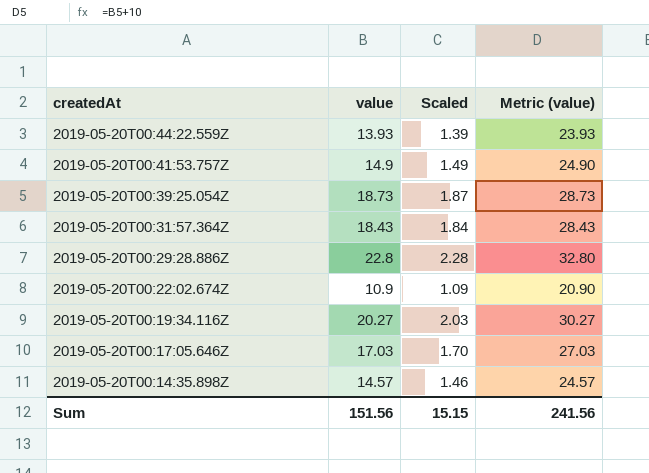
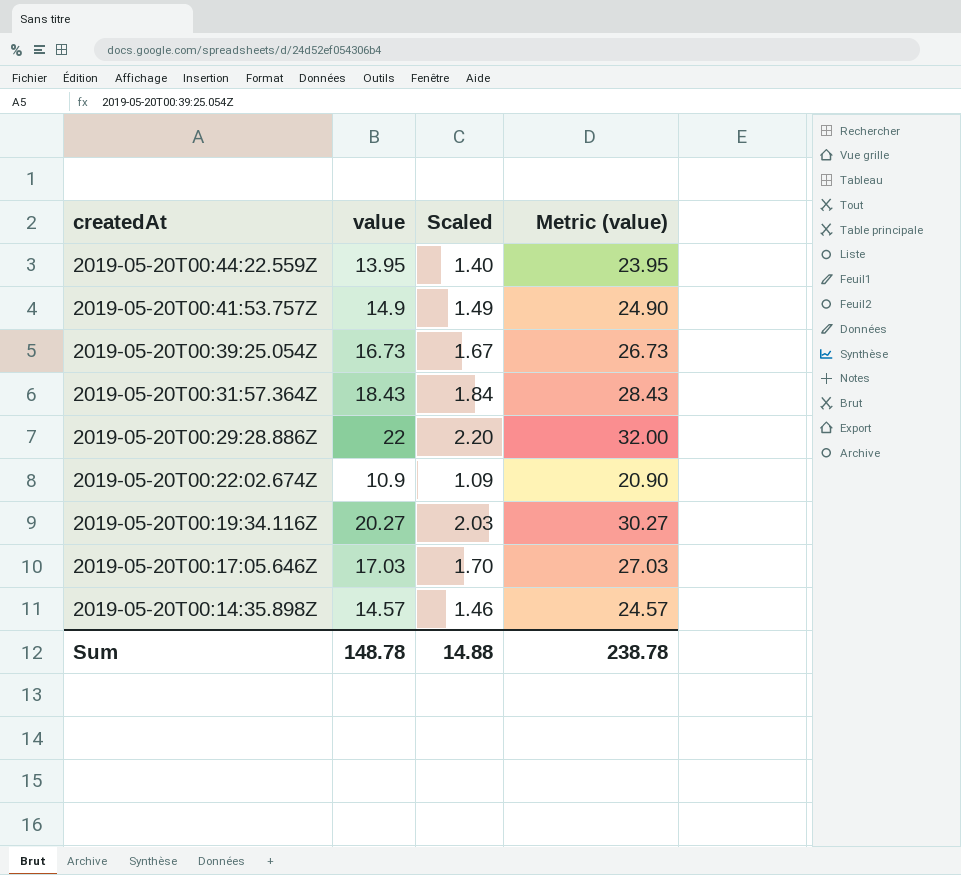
2019-05-20T00:44:22.559Z | value: 13.93 -> 13.95
2019-05-20T00:44:22.559Z | Scaled: 1.39 -> 1.40
2019-05-20T00:44:22.559Z | Metric (value): 23.93 -> 23.95
2019-05-20T00:39:25.054Z | value: 18.73 -> 16.73
2019-05-20T00:39:25.054Z | Scaled: 1.87 -> 1.67
2019-05-20T00:39:25.054Z | Metric (value): 28.73 -> 26.73
2019-05-20T00:29:28.886Z | value: 22.8 -> 22
2019-05-20T00:29:28.886Z | Scaled: 2.28 -> 2.20
2019-05-20T00:29:28.886Z | Metric (value): 32.80 -> 32.00
Sum | value: 151.56 -> 148.78
Sum | Scaled: 15.15 -> 14.88
Sum | Metric (value): 241.56 -> 238.78

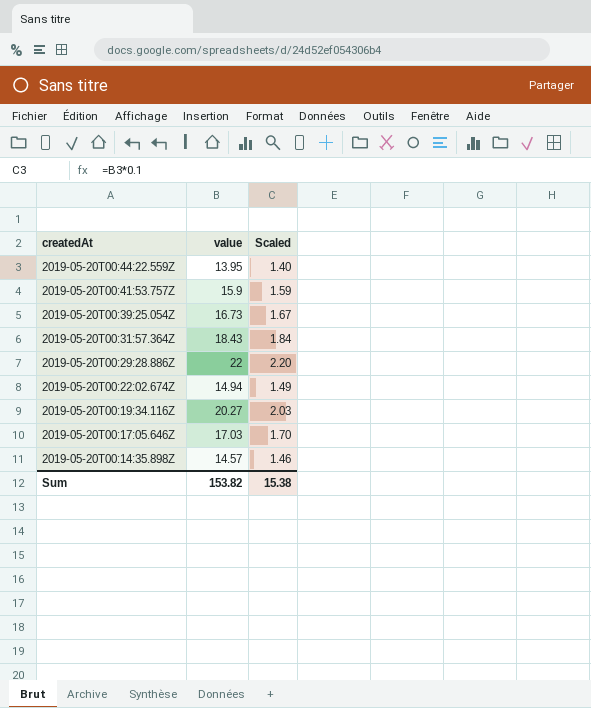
column Metric (value) | formula: [value] + 10 -> none
2019-05-20T00:41:53.757Z | value: 14.9 -> 15.9
2019-05-20T00:41:53.757Z | Scaled: 1.49 -> 1.59
2019-05-20T00:22:02.674Z | value: 10.9 -> 14.94
2019-05-20T00:22:02.674Z | Scaled: 1.09 -> 1.49
Sum | value: 148.78 -> 153.82
Sum | Scaled: 14.88 -> 15.38

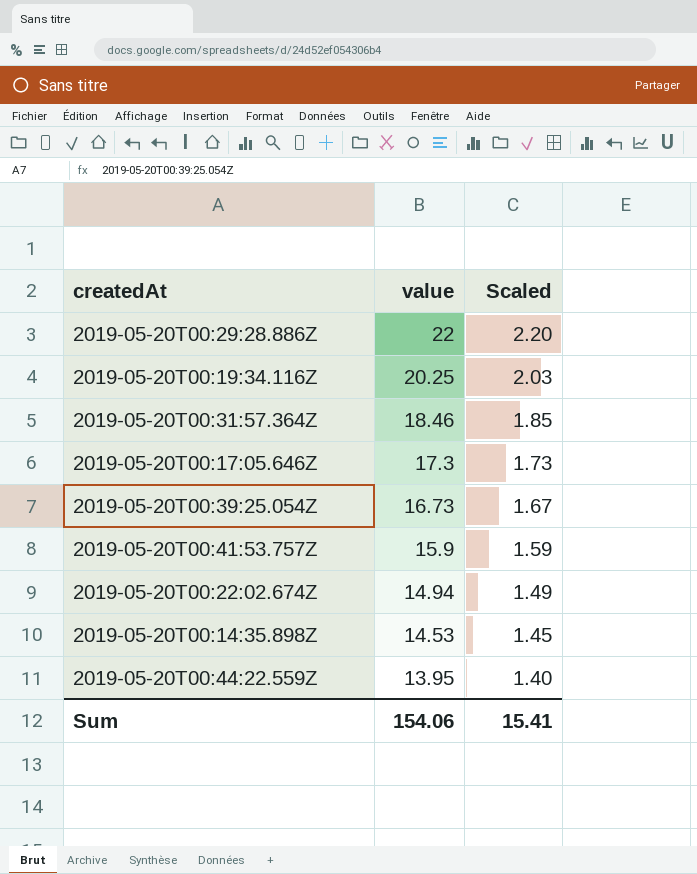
row order: createdAt descending -> value descending
2019-05-20T00:19:34.116Z | value: 20.27 -> 20.25
2019-05-20T00:31:57.364Z | value: 18.43 -> 18.46
2019-05-20T00:31:57.364Z | Scaled: 1.84 -> 1.85
2019-05-20T00:17:05.646Z | value: 17.03 -> 17.3
2019-05-20T00:17:05.646Z | Scaled: 1.70 -> 1.73
2019-05-20T00:14:35.898Z | value: 14.57 -> 14.53
2019-05-20T00:14:35.898Z | Scaled: 1.46 -> 1.45
Sum | value: 153.82 -> 154.06
Sum | Scaled: 15.38 -> 15.41

